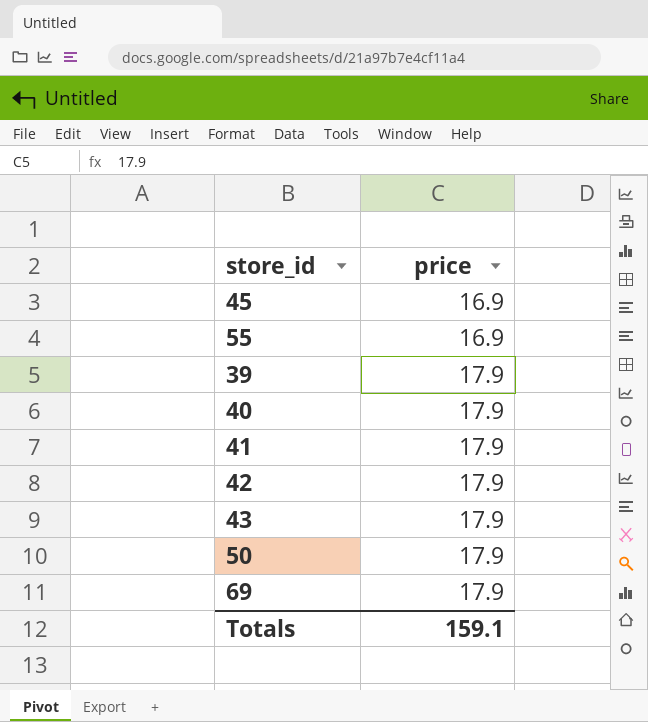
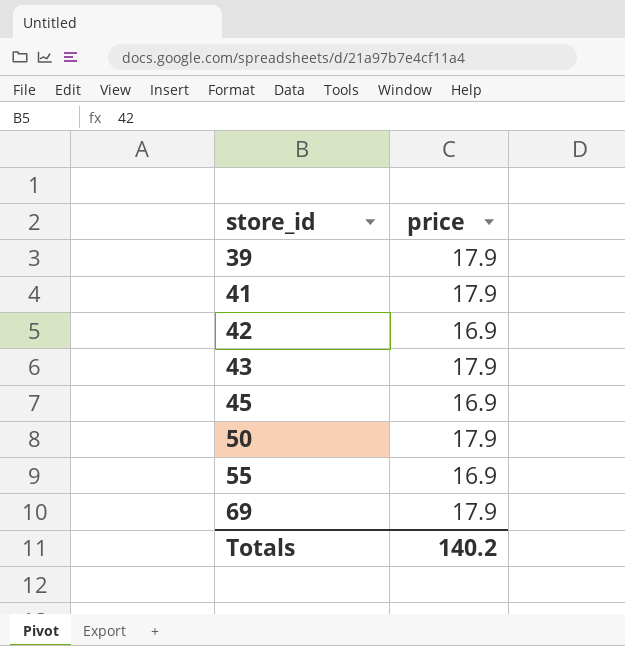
row order: price ascending -> store_id ascending
row 40: 17.9 -> none
42 | price: 17.9 -> 16.9
Totals | price: 159.1 -> 140.2

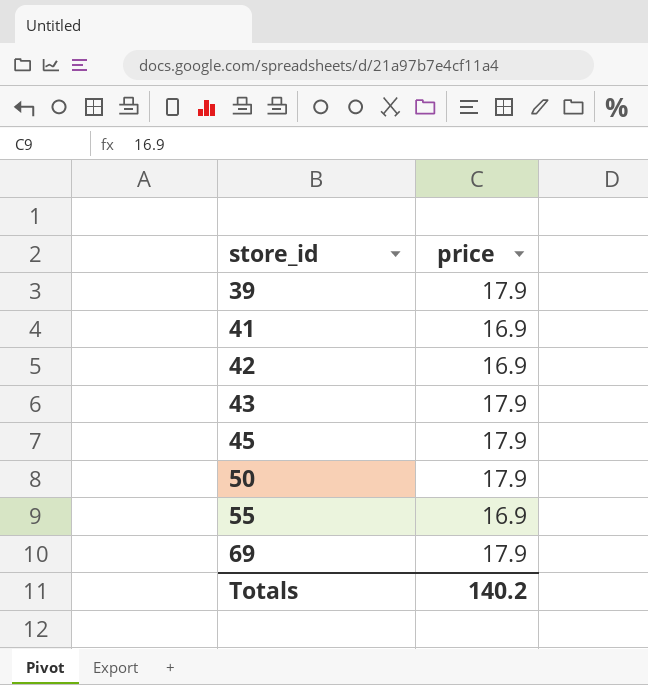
41 | price: 17.9 -> 16.9
45 | price: 16.9 -> 17.9

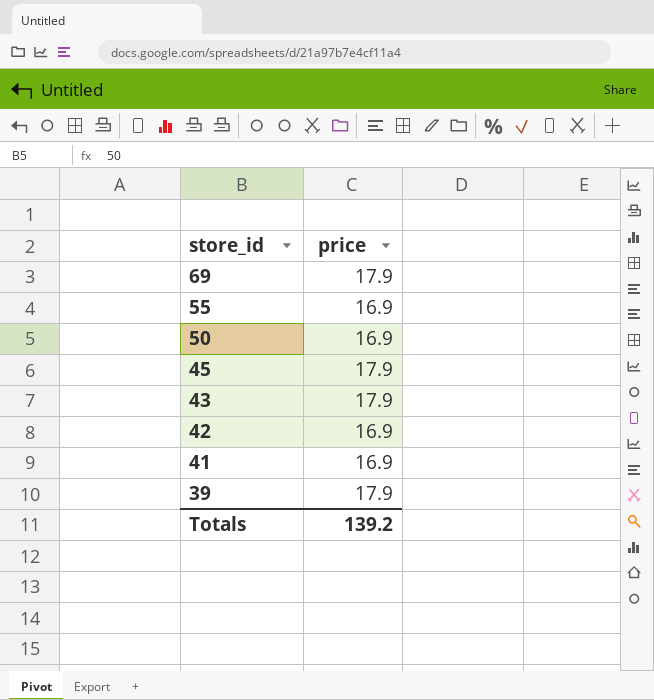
row order: store_id ascending -> store_id descending
50 | price: 17.9 -> 16.9
Totals | price: 140.2 -> 139.2

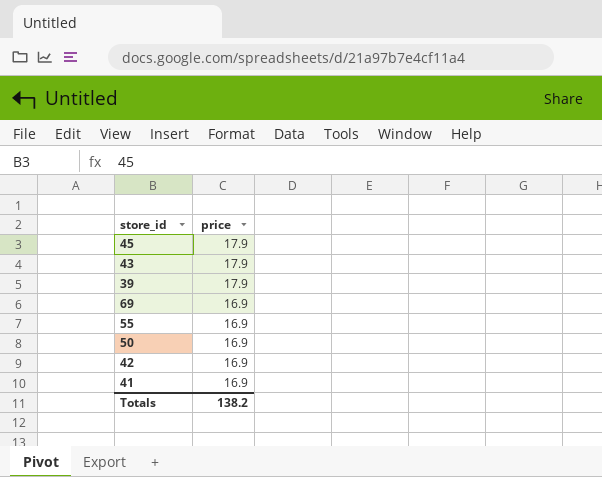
row order: store_id descending -> price descending
69 | price: 17.9 -> 16.9
Totals | price: 139.2 -> 138.2

